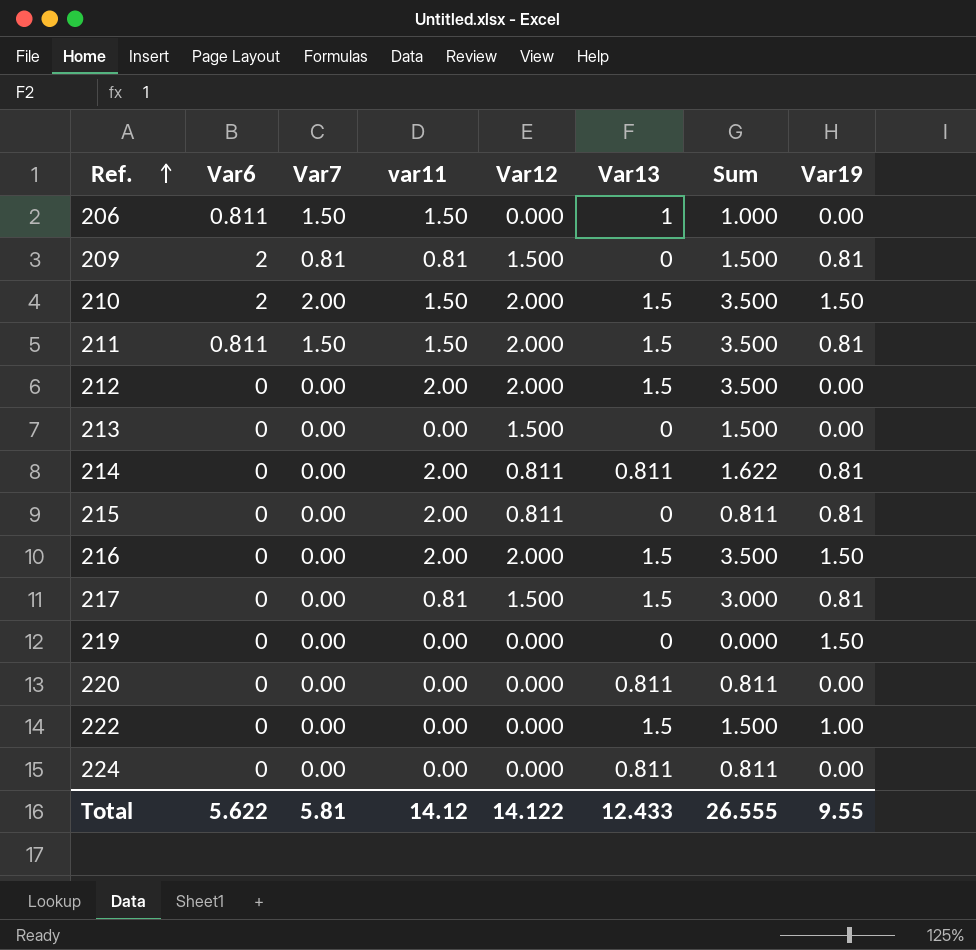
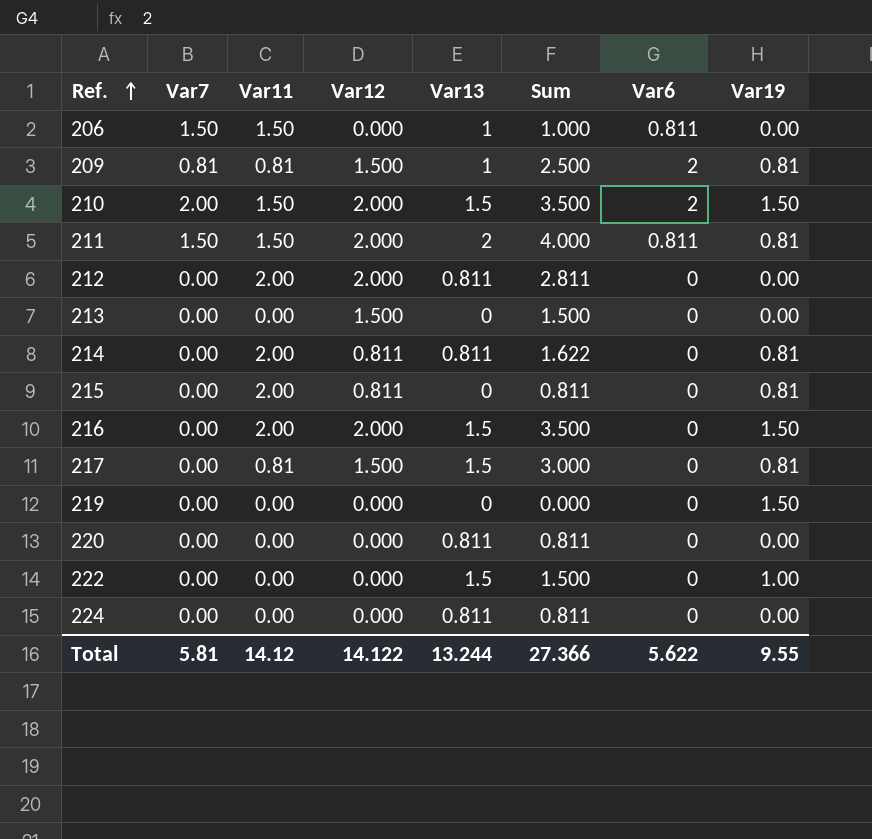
column name: var11 -> Var11
column Var6 | position: 2 -> 7
209 | Var13: 0 -> 1
209 | Sum: 1.500 -> 2.500
211 | Var13: 1.5 -> 2
211 | Sum: 3.500 -> 4.000
212 | Var13: 1.5 -> 0.811
212 | Sum: 3.500 -> 2.811
Total | Var13: 12.433 -> 13.244
Total | Sum: 26.555 -> 27.366

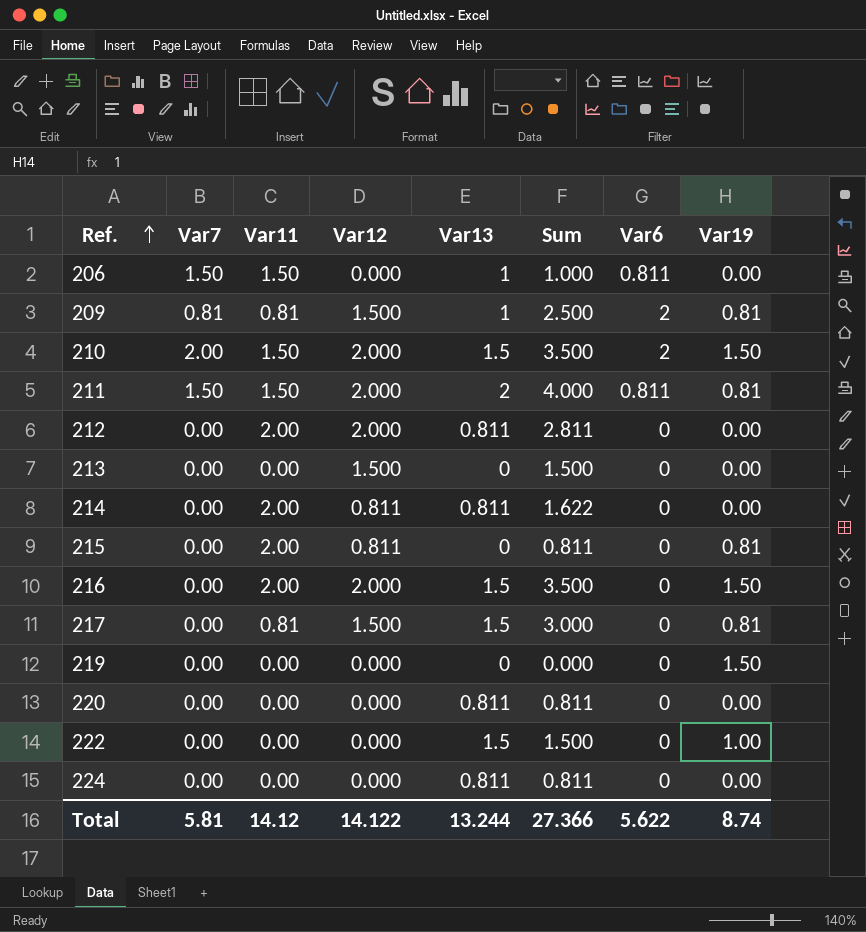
214 | Var19: 0.81 -> 0.00
Total | Var19: 9.55 -> 8.74

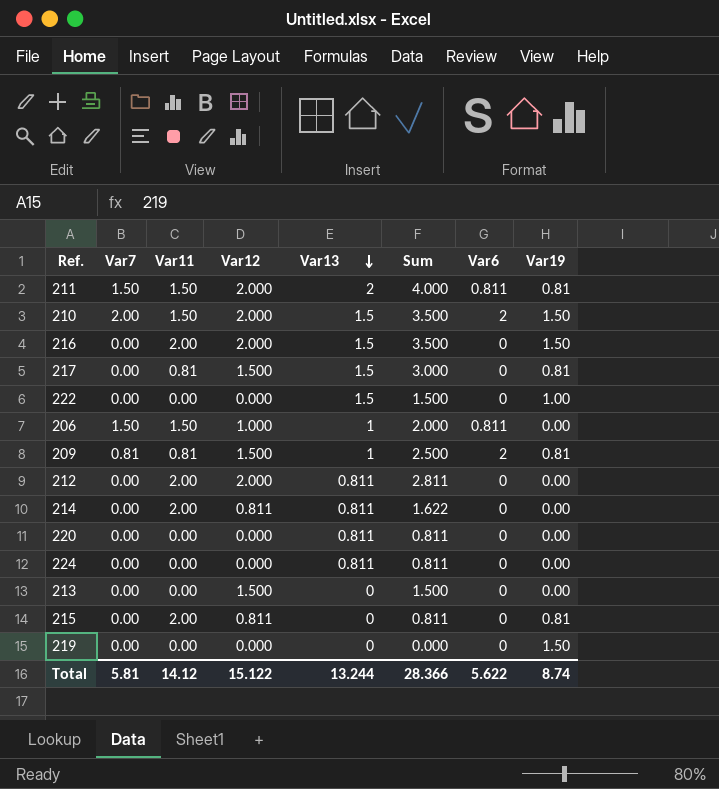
row order: Ref. ascending -> Var13 descending
206 | Var12: 0.000 -> 1.000
206 | Sum: 1.000 -> 2.000
Total | Var12: 14.122 -> 15.122
Total | Sum: 27.366 -> 28.366

